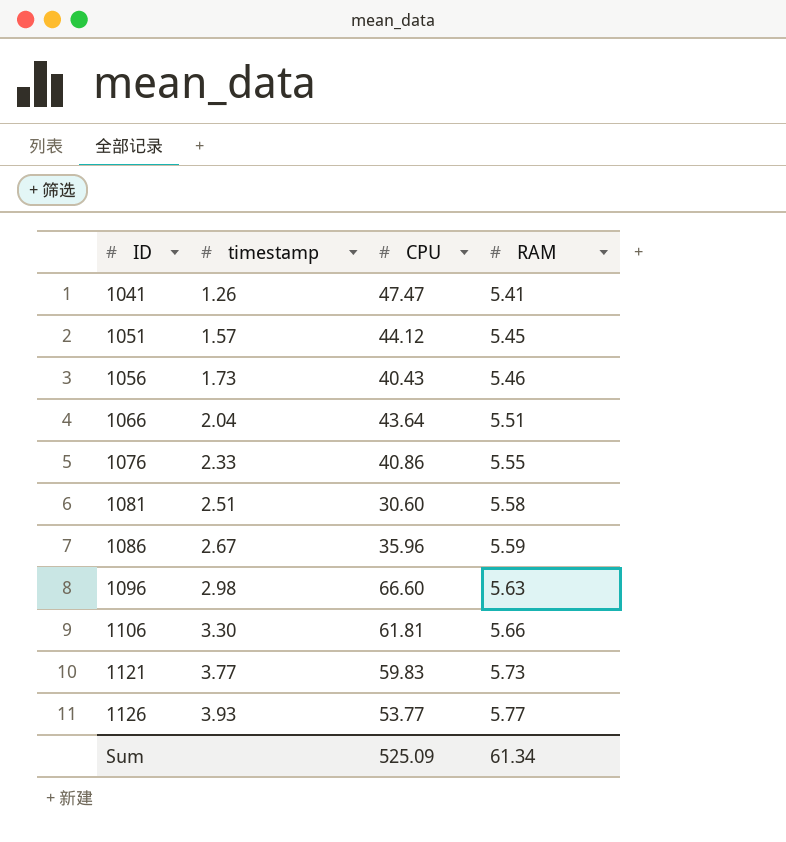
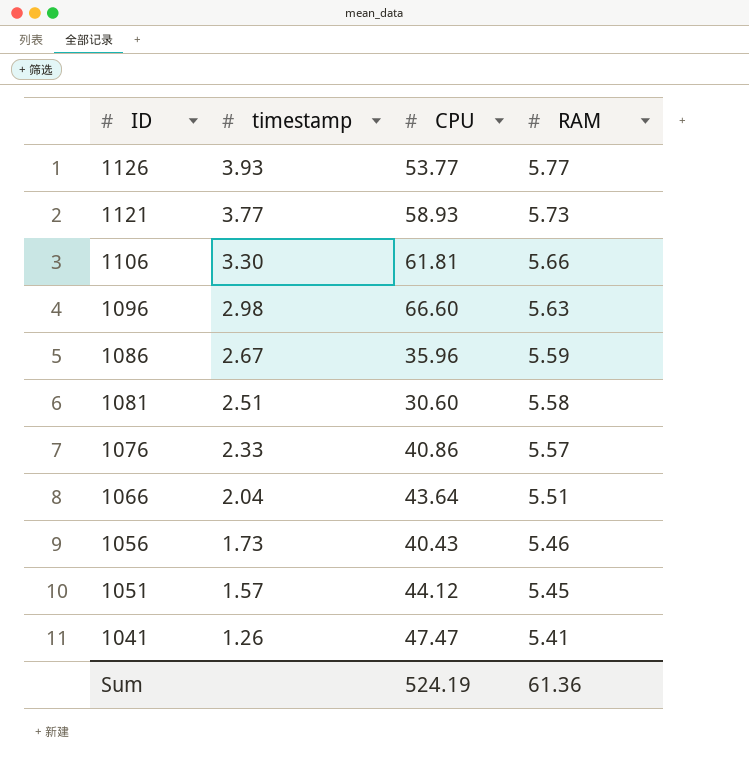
row order: ID ascending -> ID descending
1121 | CPU: 59.83 -> 58.93
1076 | RAM: 5.55 -> 5.57
Sum | CPU: 525.09 -> 524.19
Sum | RAM: 61.34 -> 61.36

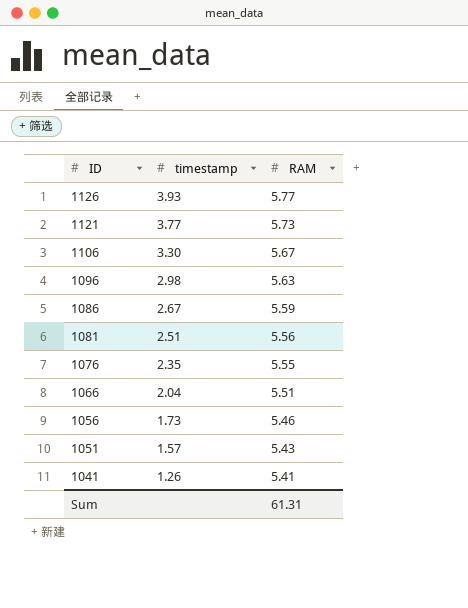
column CPU | position: 3 -> none
1106 | RAM: 5.66 -> 5.67
1081 | RAM: 5.58 -> 5.56
1076 | timestamp: 2.33 -> 2.35
1076 | RAM: 5.57 -> 5.55
1051 | RAM: 5.45 -> 5.43
Sum | RAM: 61.36 -> 61.31

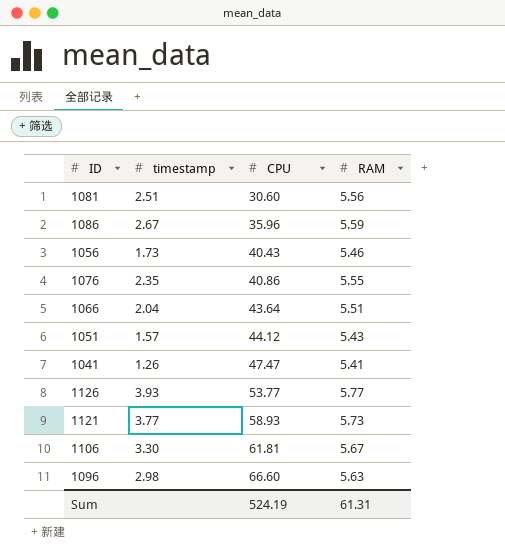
row order: ID descending -> CPU ascending
column CPU | position: none -> 3

